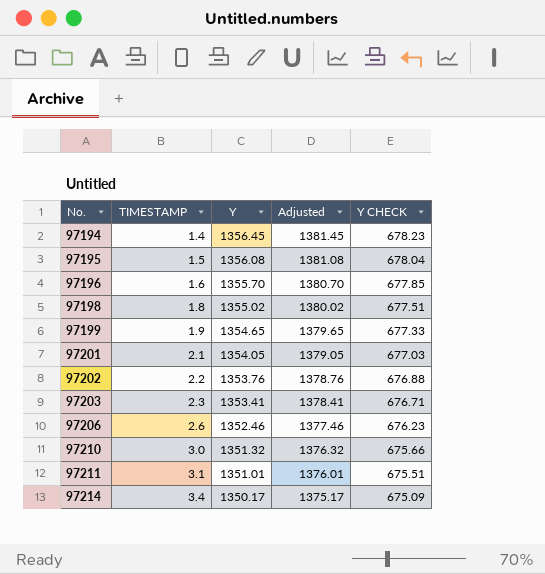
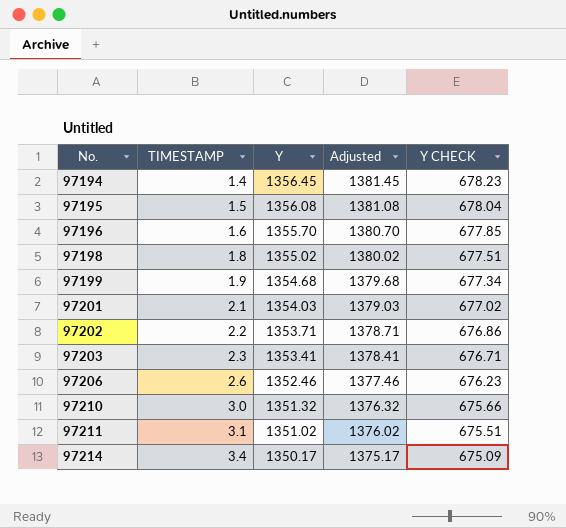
97199 | Y: 1354.65 -> 1354.68
97199 | Adjusted: 1379.65 -> 1379.68
97199 | Y CHECK: 677.33 -> 677.34
97201 | Y: 1354.05 -> 1354.03
97201 | Adjusted: 1379.05 -> 1379.03
97201 | Y CHECK: 677.03 -> 677.02
97202 | Y: 1353.76 -> 1353.71
97202 | Adjusted: 1378.76 -> 1378.71
97202 | Y CHECK: 676.88 -> 676.86
97211 | Y: 1351.01 -> 1351.02
97211 | Adjusted: 1376.01 -> 1376.02

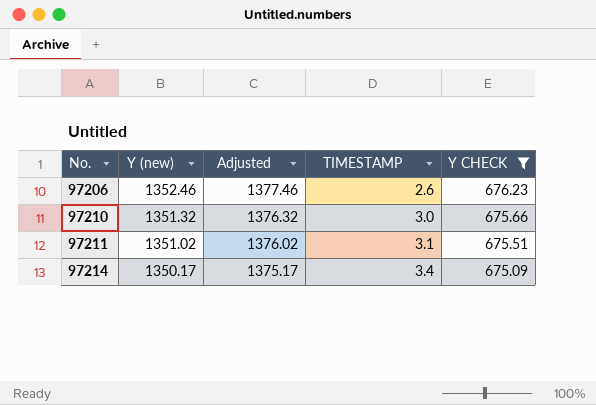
filter: none -> Y CHECK <= 676.23
column name: Y -> Y (new)
column TIMESTAMP | position: 2 -> 4

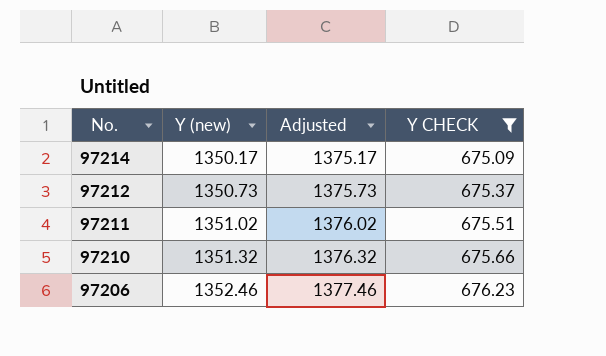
row order: No. ascending -> No. descending
column TIMESTAMP | position: 4 -> none
row 97212: none -> 1350.73 | 1375.73 | 675.37

